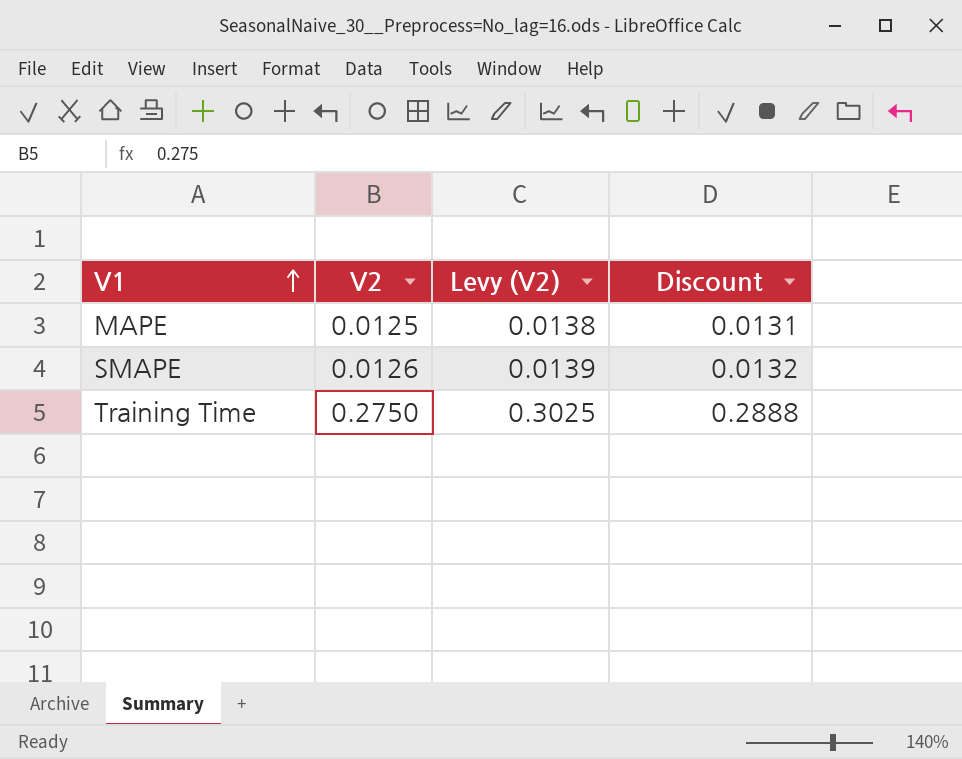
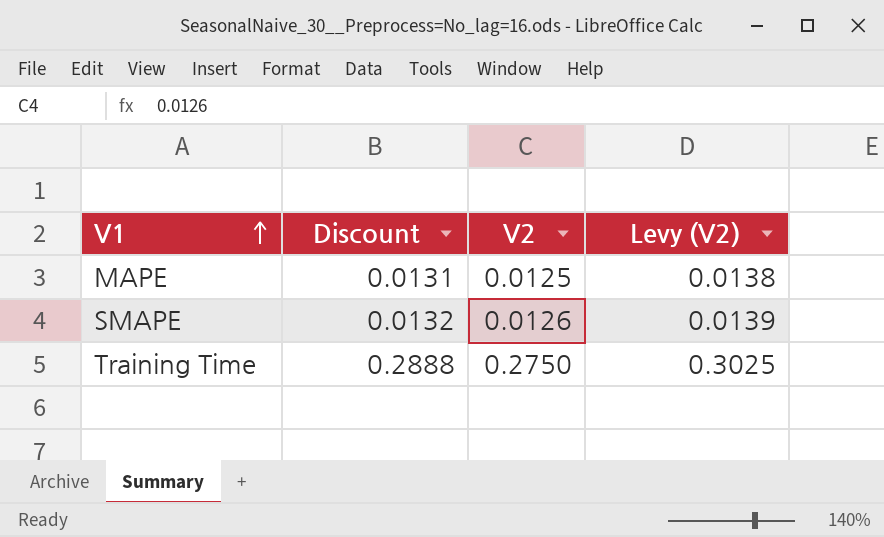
column Discount | position: 4 -> 2

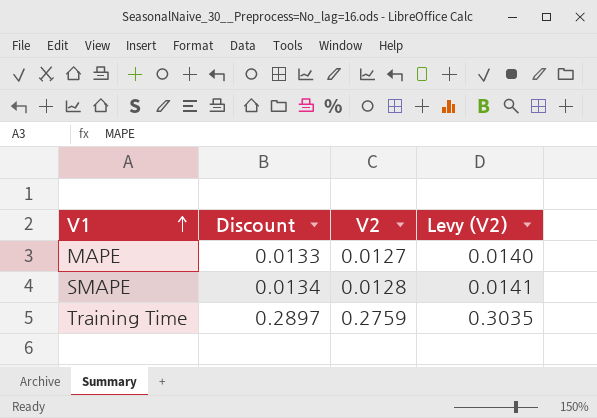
MAPE | Discount: 0.0131 -> 0.0133
MAPE | V2: 0.0125 -> 0.0127
MAPE | Levy (V2): 0.0138 -> 0.0140
SMAPE | Discount: 0.0132 -> 0.0134
SMAPE | V2: 0.0126 -> 0.0128
SMAPE | Levy (V2): 0.0139 -> 0.0141
Training Time | Discount: 0.2888 -> 0.2897
Training Time | V2: 0.2750 -> 0.2759
Training Time | Levy (V2): 0.3025 -> 0.3035

